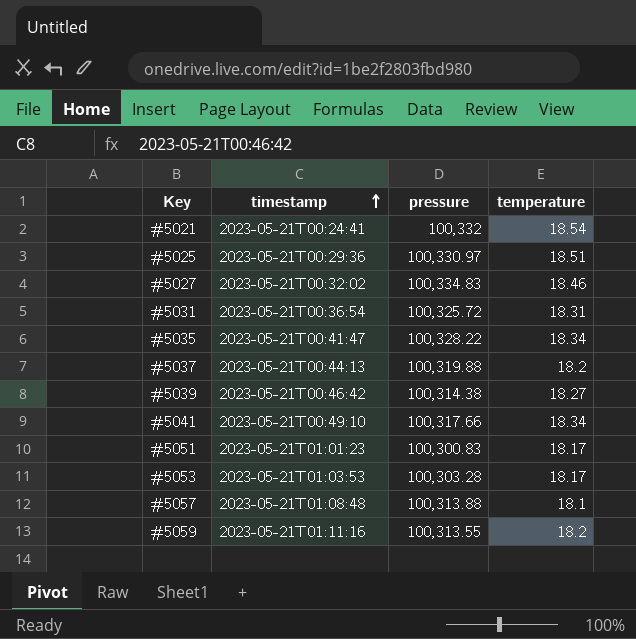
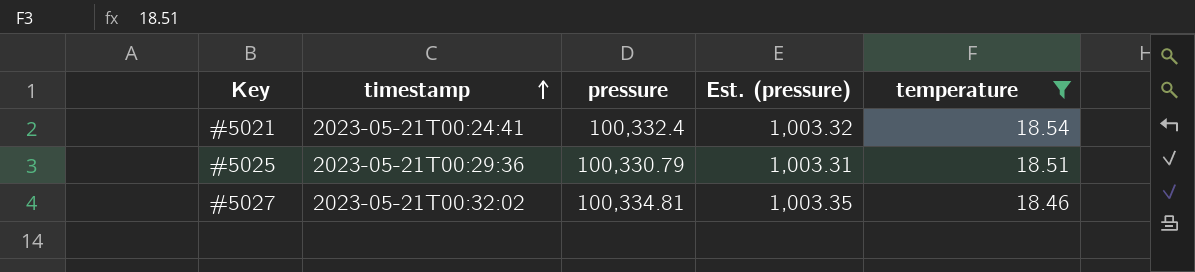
filter: none -> temperature >= 18.46
column Est. (pressure) | formula: none -> [pressure] * 0.01
#5021 | pressure: 100,332 -> 100,332.4
#5025 | pressure: 100,330.97 -> 100,330.79
#5027 | pressure: 100,334.83 -> 100,334.81

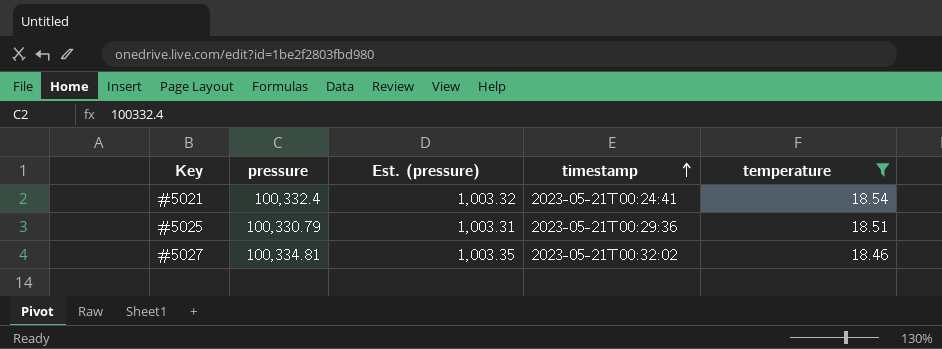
column timestamp | position: 2 -> 4

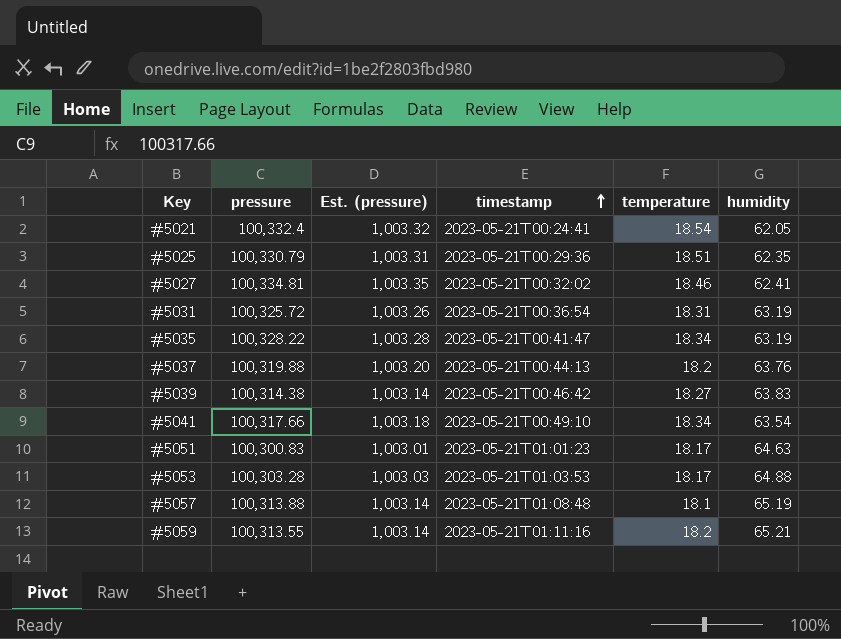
filter: temperature >= 18.46 -> none
column humidity | position: none -> 6

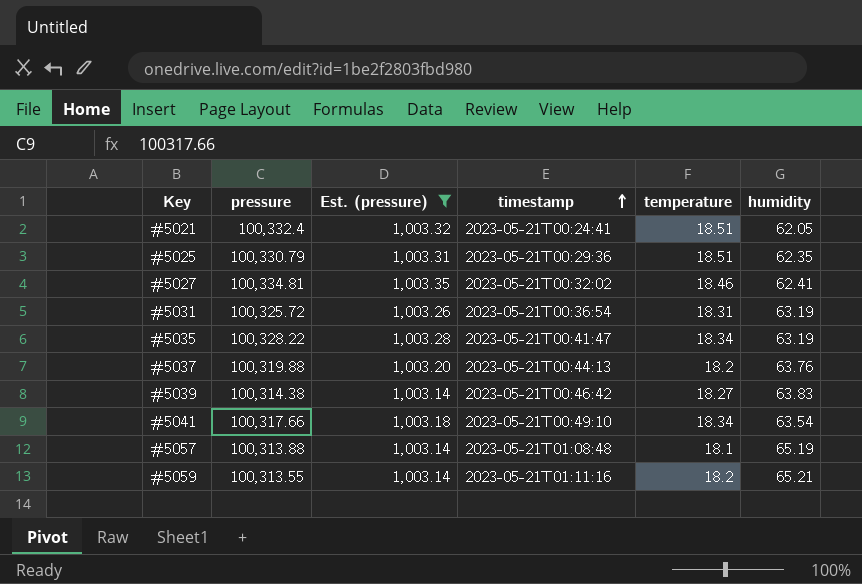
filter: none -> Est. (pressure) >= 1,003.14
#5021 | temperature: 18.54 -> 18.51

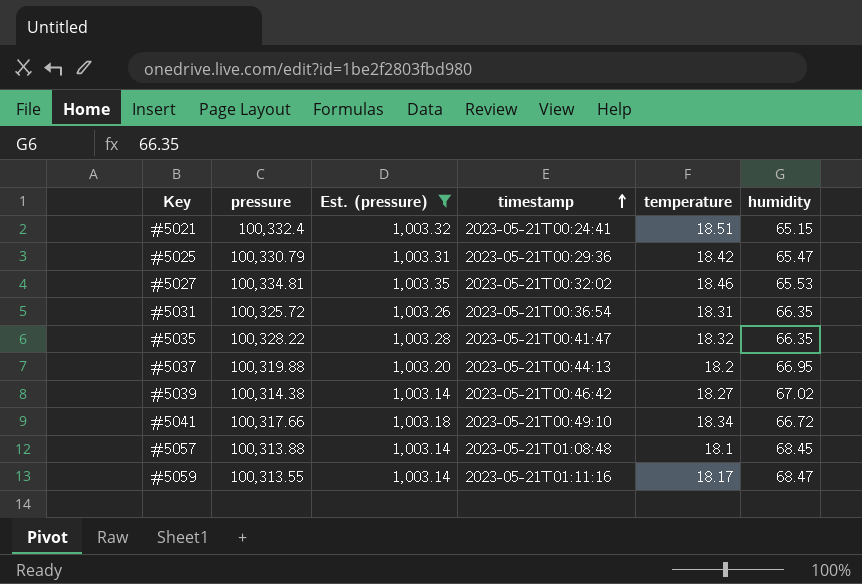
#5021 | humidity: 62.05 -> 65.15
#5025 | temperature: 18.51 -> 18.42
#5025 | humidity: 62.35 -> 65.47
#5027 | humidity: 62.41 -> 65.53
#5031 | humidity: 63.19 -> 66.35
#5035 | temperature: 18.34 -> 18.32
#5035 | humidity: 63.19 -> 66.35
#5037 | humidity: 63.76 -> 66.95
#5039 | humidity: 63.83 -> 67.02
#5041 | humidity: 63.54 -> 66.72
#5057 | humidity: 65.19 -> 68.45
#5059 | temperature: 18.2 -> 18.17
#5059 | humidity: 65.21 -> 68.47

